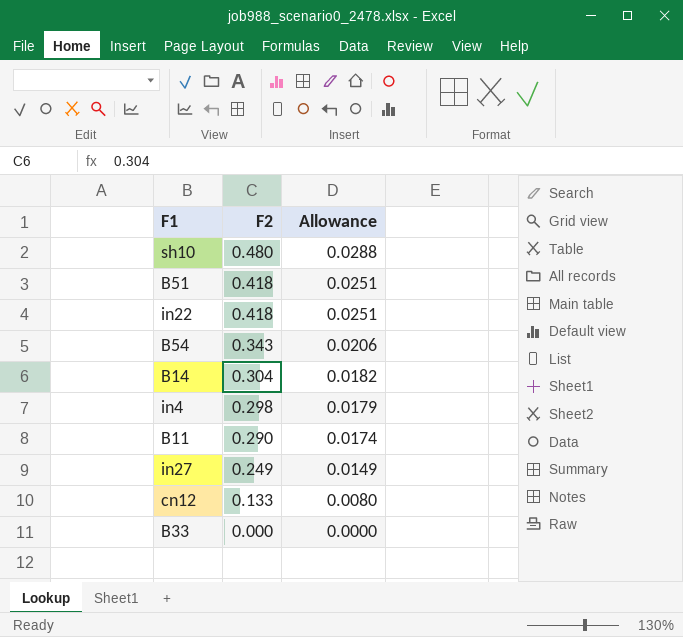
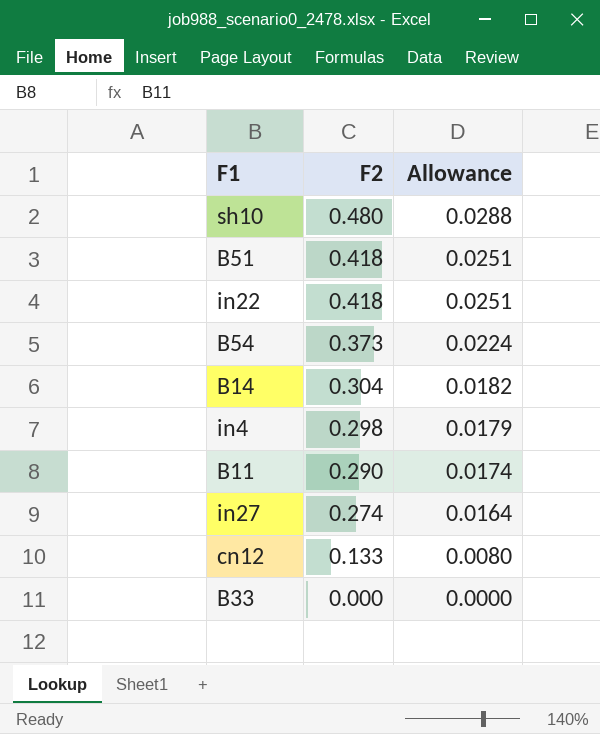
B54 | F2: 0.343 -> 0.373
B54 | Allowance: 0.0206 -> 0.0224
in27 | F2: 0.249 -> 0.274
in27 | Allowance: 0.0149 -> 0.0164

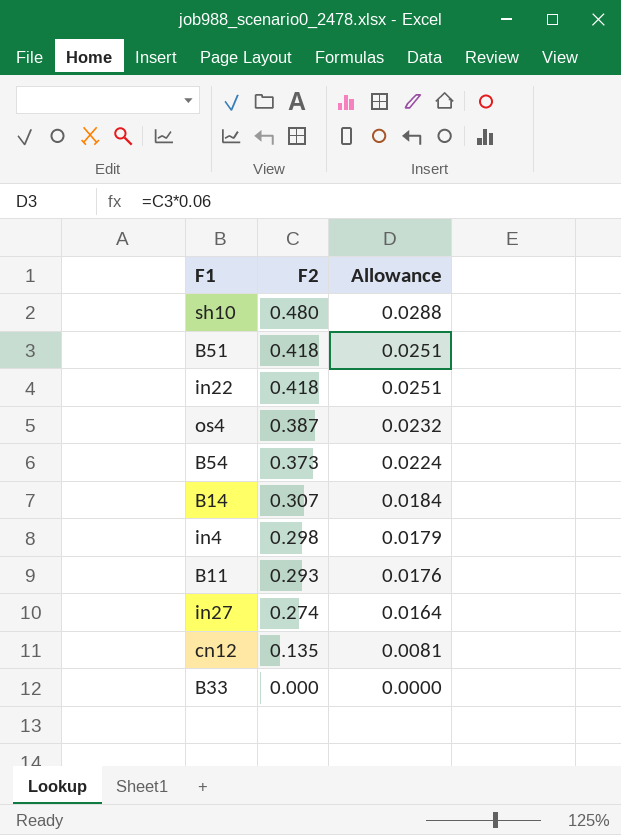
row os4: none -> 0.387 | 0.0232
B14 | F2: 0.304 -> 0.307
B14 | Allowance: 0.0182 -> 0.0184
B11 | F2: 0.290 -> 0.293
B11 | Allowance: 0.0174 -> 0.0176
cn12 | F2: 0.133 -> 0.135
cn12 | Allowance: 0.0080 -> 0.0081

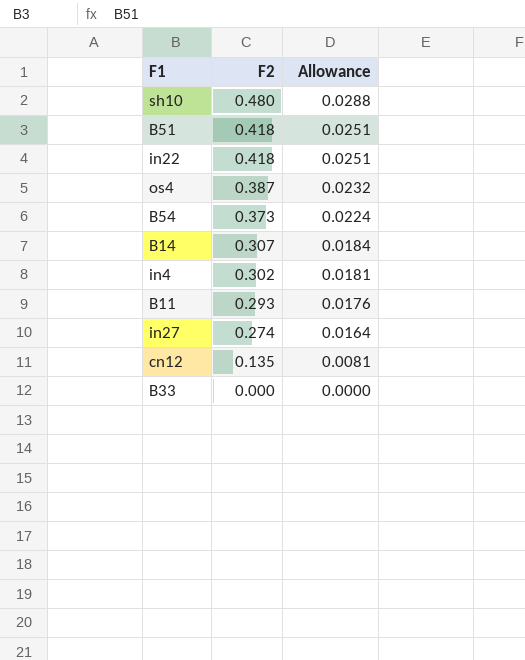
in4 | F2: 0.298 -> 0.302
in4 | Allowance: 0.0179 -> 0.0181

